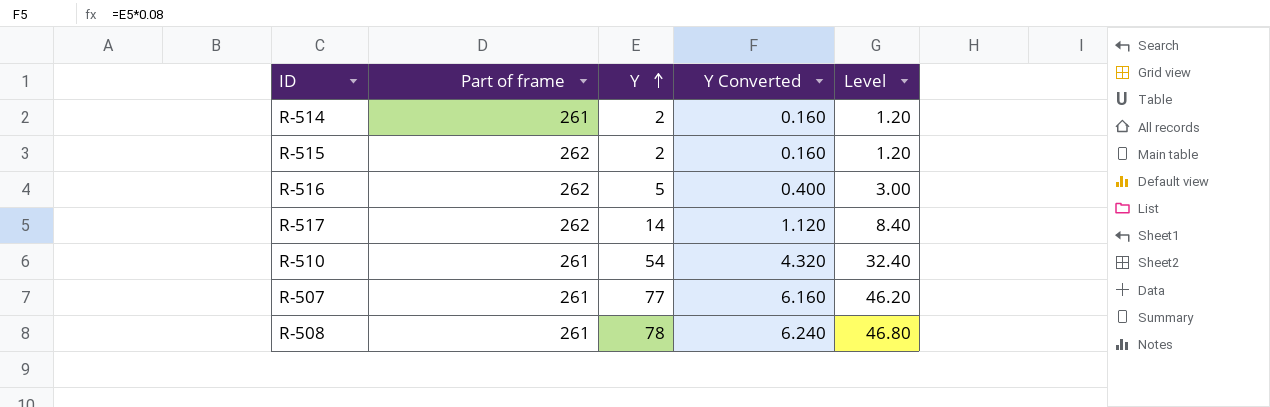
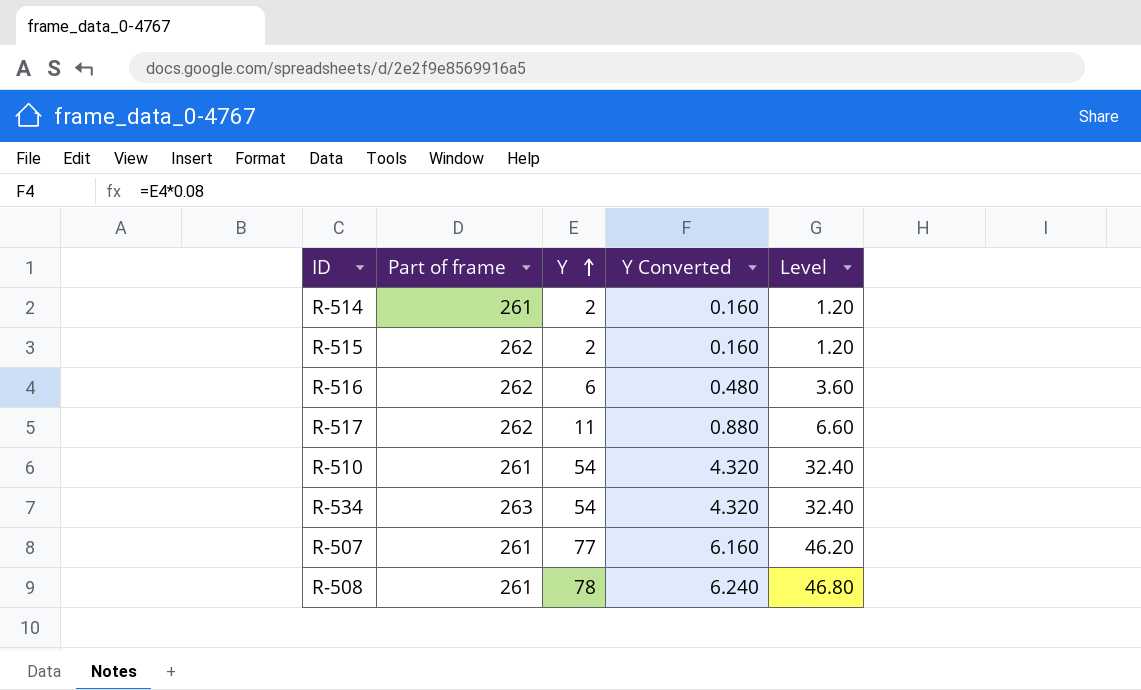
R-516 | Y: 5 -> 6
R-516 | Y Converted: 0.400 -> 0.480
R-516 | Level: 3.00 -> 3.60
R-517 | Y: 14 -> 11
R-517 | Y Converted: 1.120 -> 0.880
R-517 | Level: 8.40 -> 6.60
row R-534: none -> 263 | 54 | 4.320 | 32.40

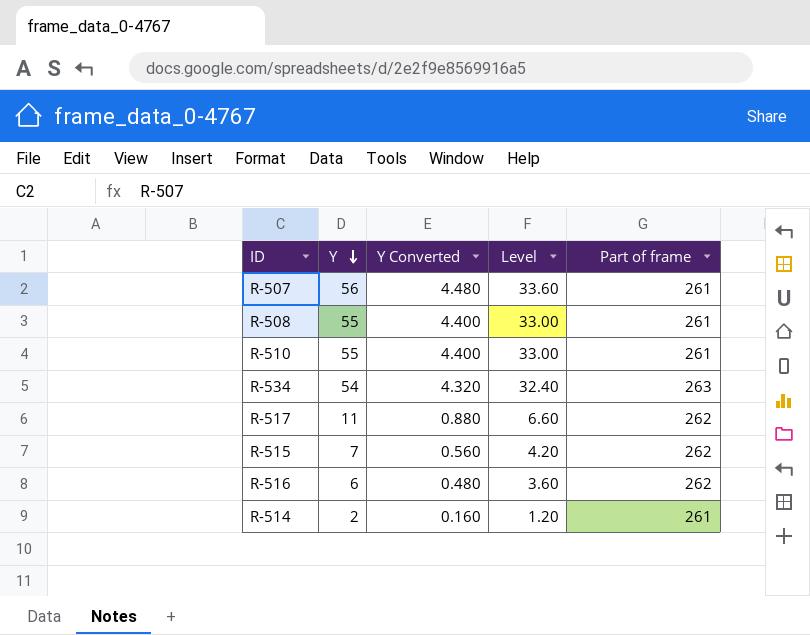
row order: Y ascending -> Y descending
column Part of frame | position: 2 -> 5
R-507 | Y: 77 -> 56
R-507 | Y Converted: 6.160 -> 4.480
R-507 | Level: 46.20 -> 33.60
R-508 | Y: 78 -> 55
R-508 | Y Converted: 6.240 -> 4.400
R-508 | Level: 46.80 -> 33.00
R-510 | Y: 54 -> 55
R-510 | Y Converted: 4.320 -> 4.400
R-510 | Level: 32.40 -> 33.00
R-515 | Y: 2 -> 7
R-515 | Y Converted: 0.160 -> 0.560
R-515 | Level: 1.20 -> 4.20

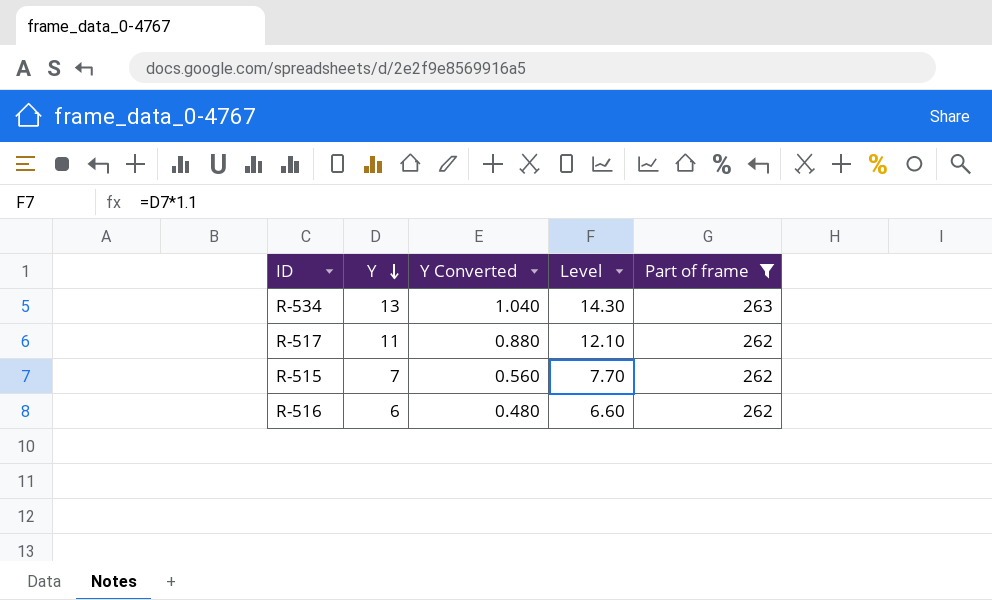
filter: none -> Part of frame != 261
column Level | formula: [Y] * 0.6 -> [Y] * 1.1
R-534 | Y: 54 -> 13
R-534 | Y Converted: 4.320 -> 1.040

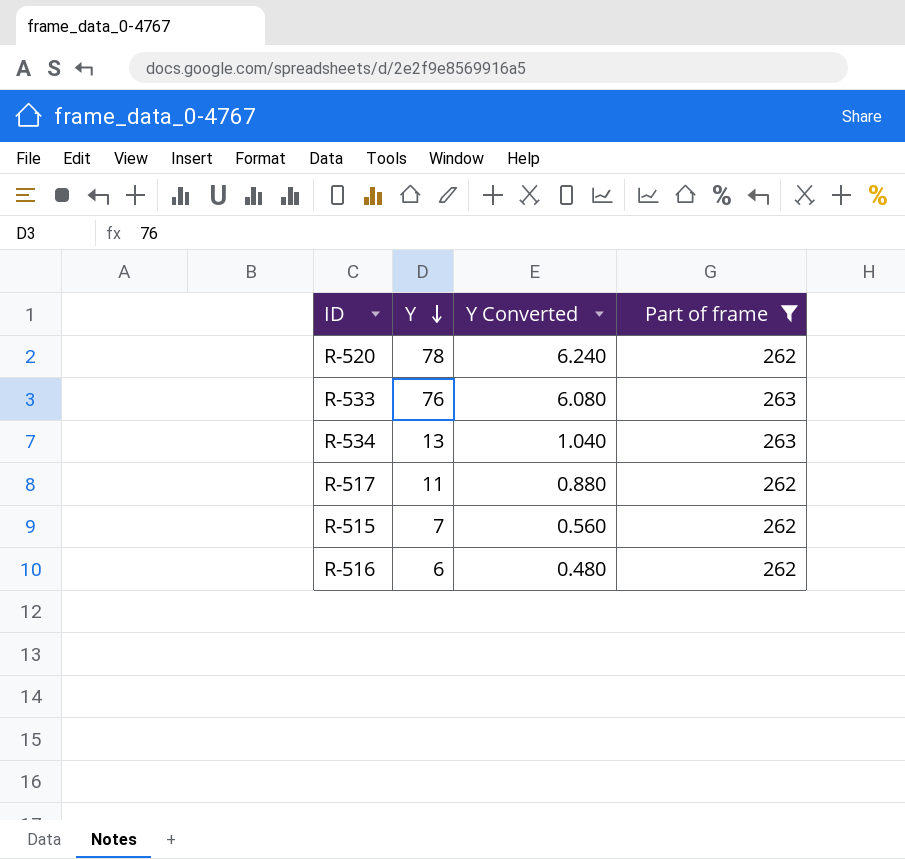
column Level | formula: [Y] * 1.1 -> none
row R-520: none -> 78 | 6.240 | 262
row R-533: none -> 76 | 6.080 | 263

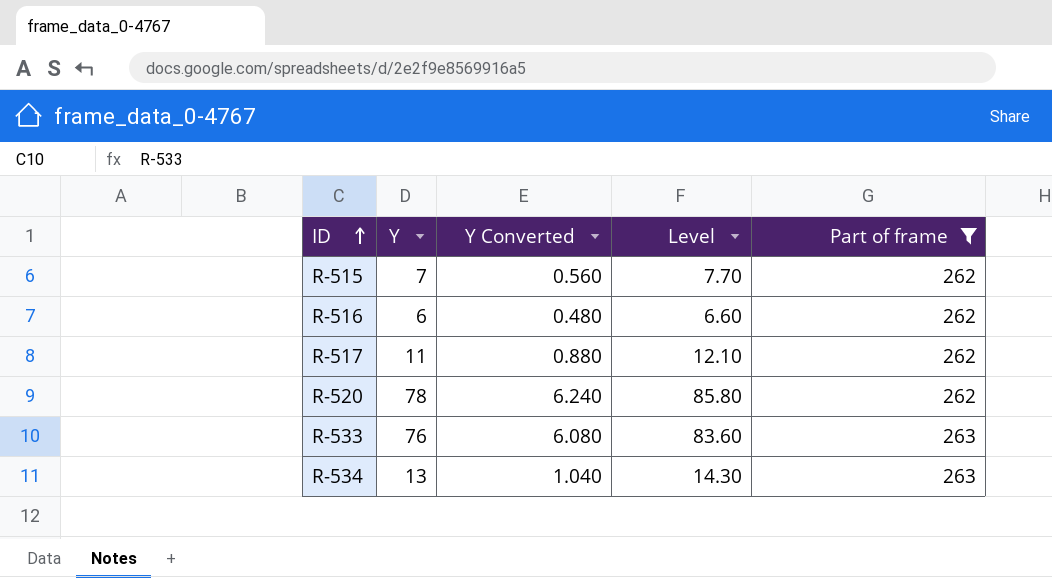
row order: Y descending -> ID ascending
column Level | formula: none -> [Y] * 1.1

